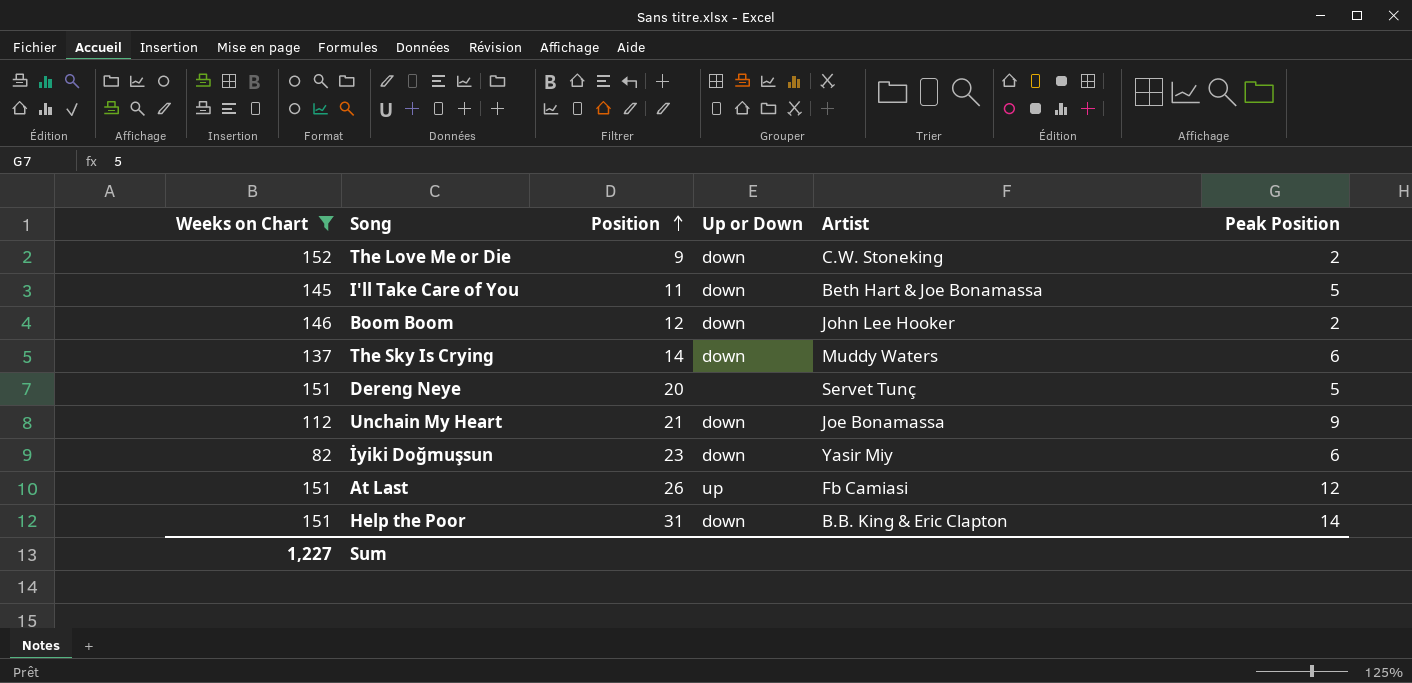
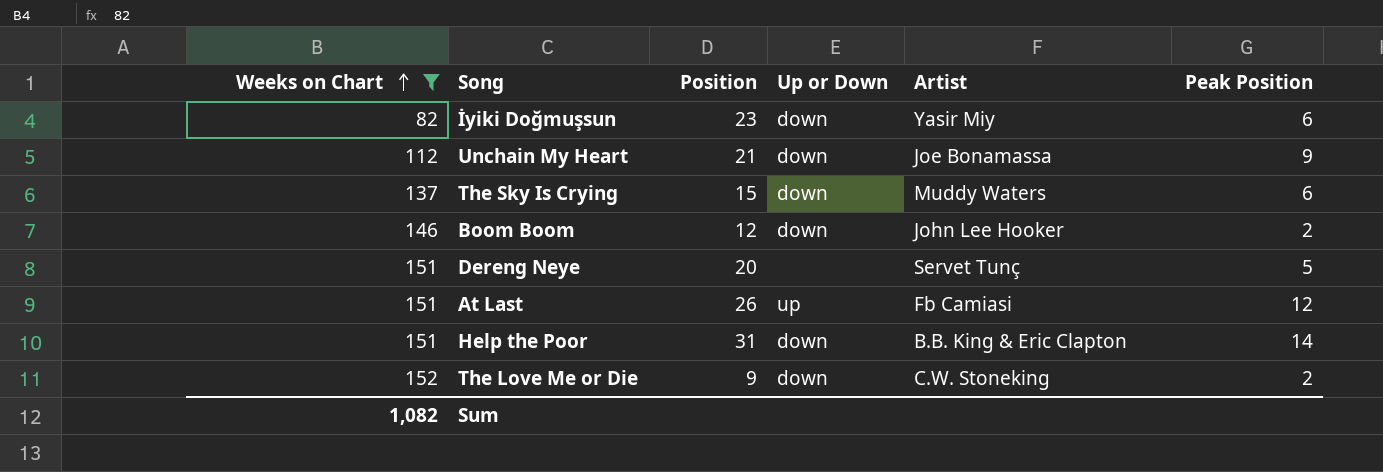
row order: Position ascending -> Weeks on Chart ascending
row I'll Take Care of You: 145 | 11 | down | Beth Hart & Joe Bonamassa | 5 -> none
The Sky Is Crying | Position: 14 -> 15
Sum | Weeks on Chart: 1,227 -> 1,082

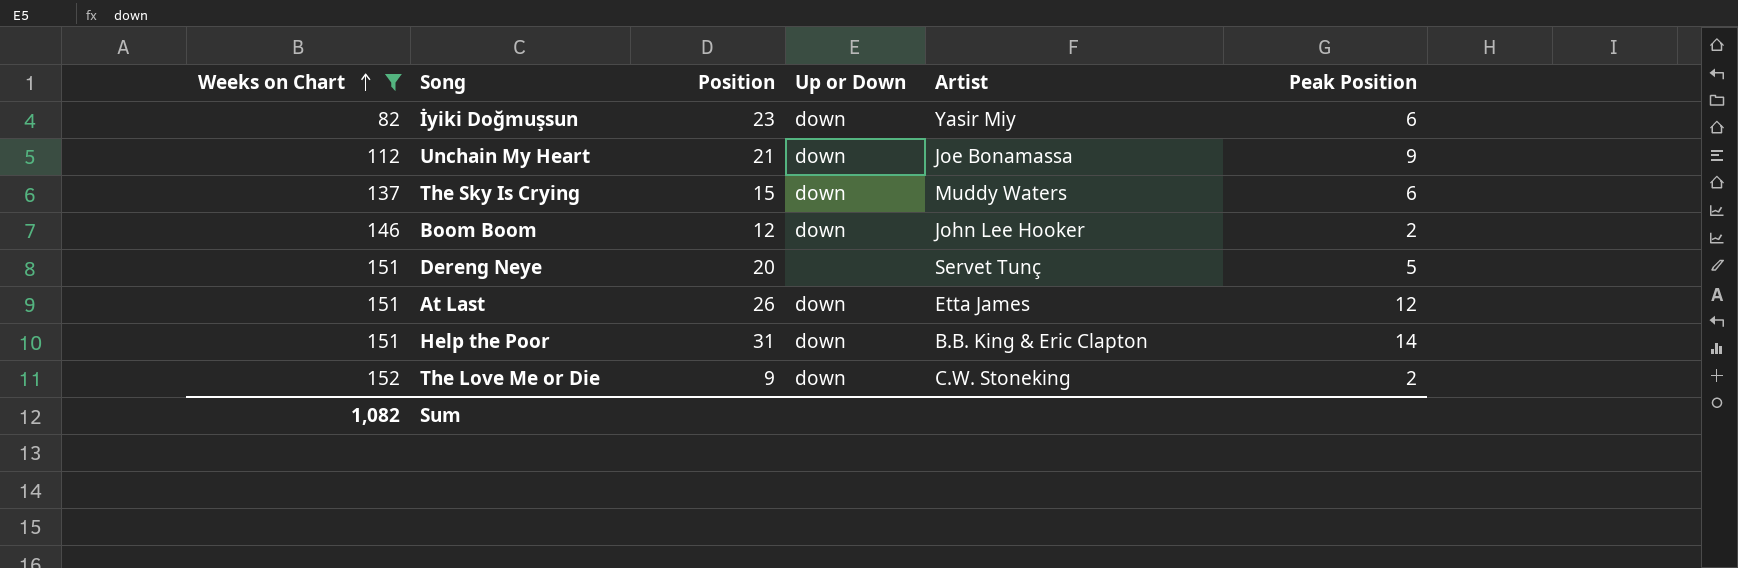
At Last | Up or Down: up -> down
At Last | Artist: Fb Camiasi -> Etta James

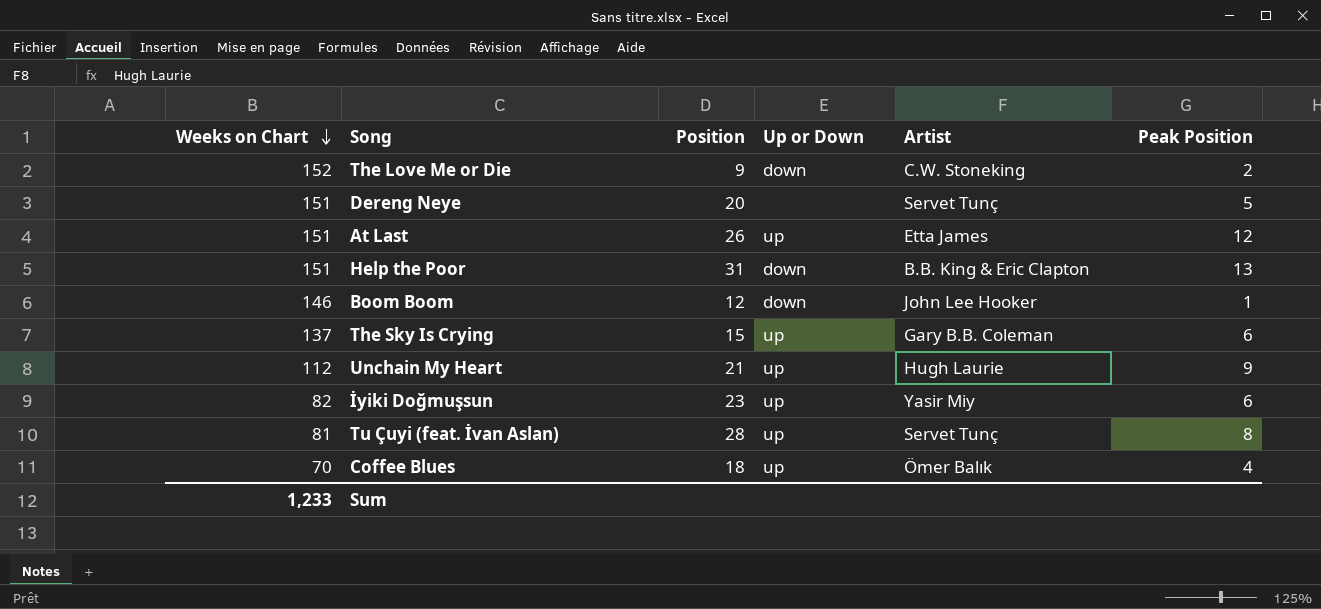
filter: Weeks on Chart >= 82 -> none
row order: Weeks on Chart ascending -> Weeks on Chart descending
At Last | Up or Down: down -> up
Help the Poor | Peak Position: 14 -> 13
Boom Boom | Peak Position: 2 -> 1
The Sky Is Crying | Up or Down: down -> up
The Sky Is Crying | Artist: Muddy Waters -> Gary B.B. Coleman
Unchain My Heart | Up or Down: down -> up
Unchain My Heart | Artist: Joe Bonamassa -> Hugh Laurie
İyiki Doğmuşsun | Up or Down: down -> up
Sum | Weeks on Chart: 1,082 -> 1,233

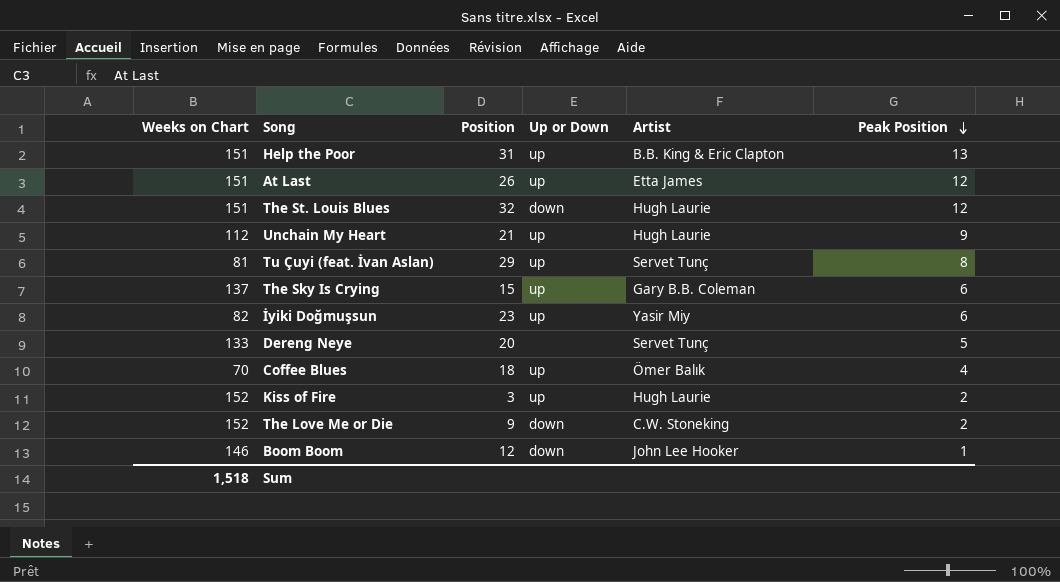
row order: Weeks on Chart descending -> Peak Position descending
Help the Poor | Up or Down: down -> up
row The St. Louis Blues: none -> 151 | 32 | down | Hugh Laurie | 12
Tu Çuyi (feat. İvan Aslan) | Position: 28 -> 29
Dereng Neye | Weeks on Chart: 151 -> 133
row Kiss of Fire: none -> 152 | 3 | up | Hugh Laurie | 2
Sum | Weeks on Chart: 1,233 -> 1,518

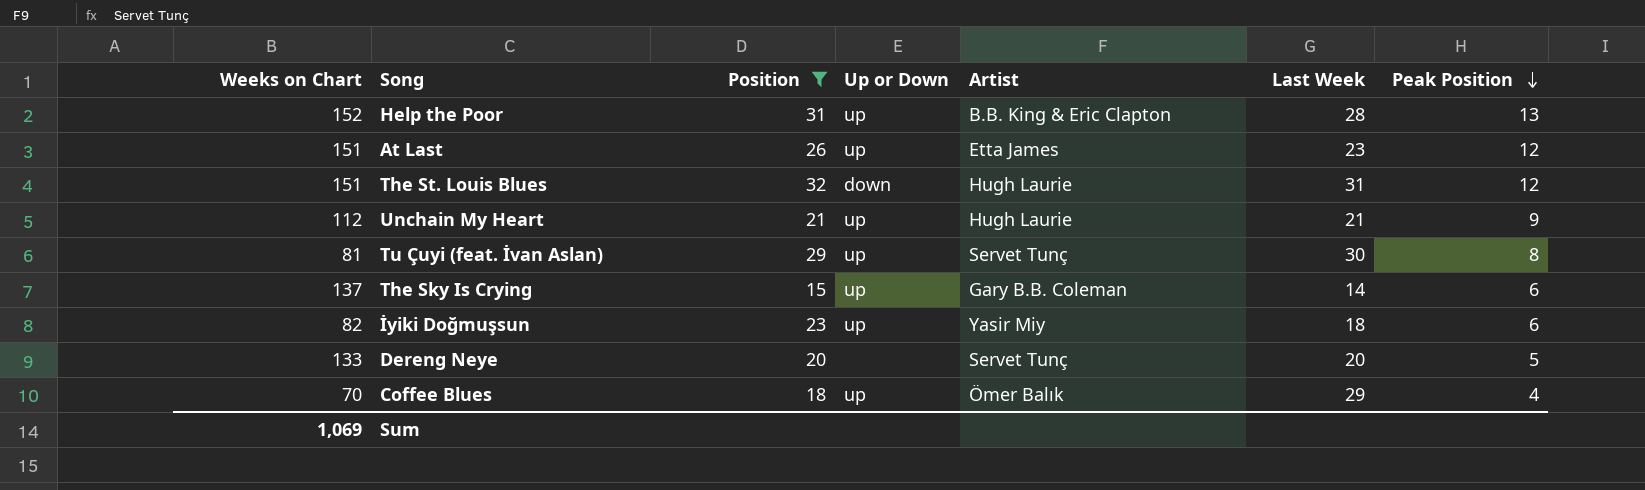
filter: none -> Position >= 15
column Last Week | position: none -> 6
Help the Poor | Weeks on Chart: 151 -> 152
Sum | Weeks on Chart: 1,518 -> 1,069

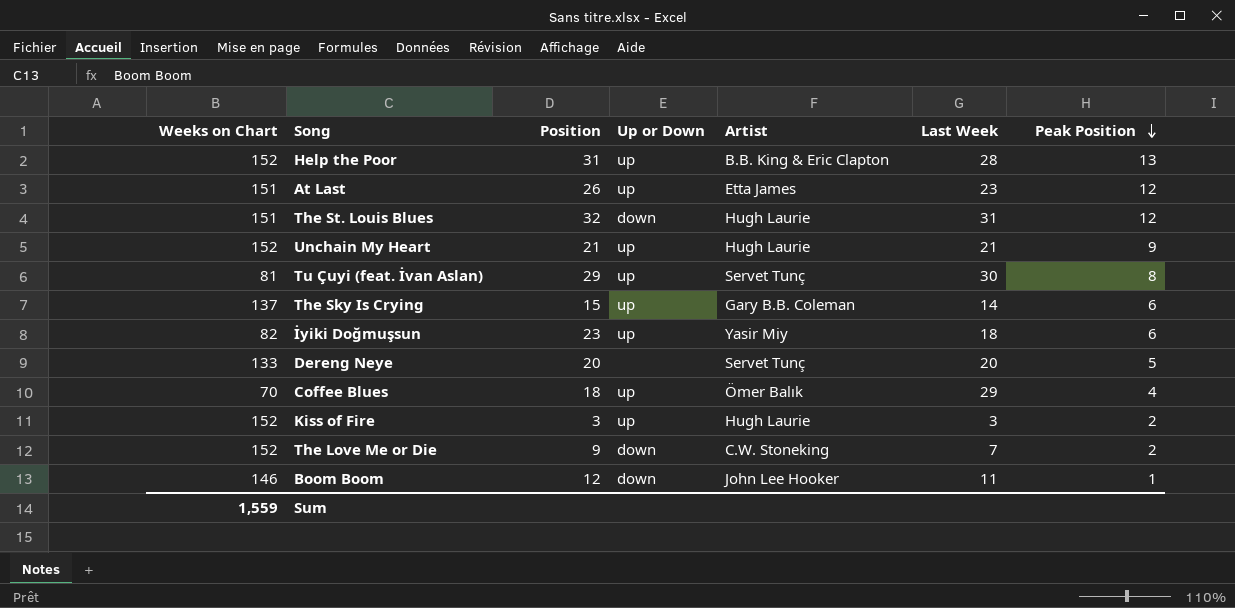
filter: Position >= 15 -> none
Unchain My Heart | Weeks on Chart: 112 -> 152
Sum | Weeks on Chart: 1,069 -> 1,559

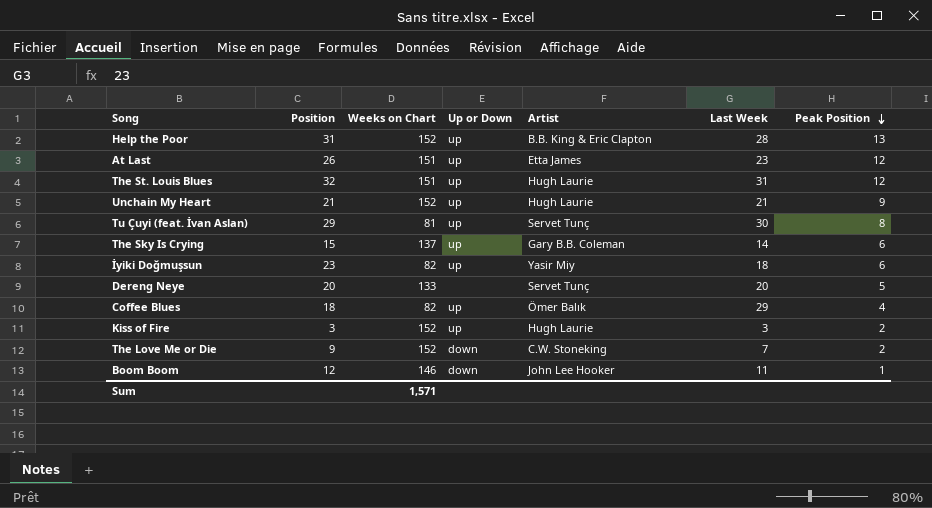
column Weeks on Chart | position: 1 -> 3
The St. Louis Blues | Up or Down: down -> up
Coffee Blues | Weeks on Chart: 70 -> 82
Sum | Weeks on Chart: 1,559 -> 1,571

